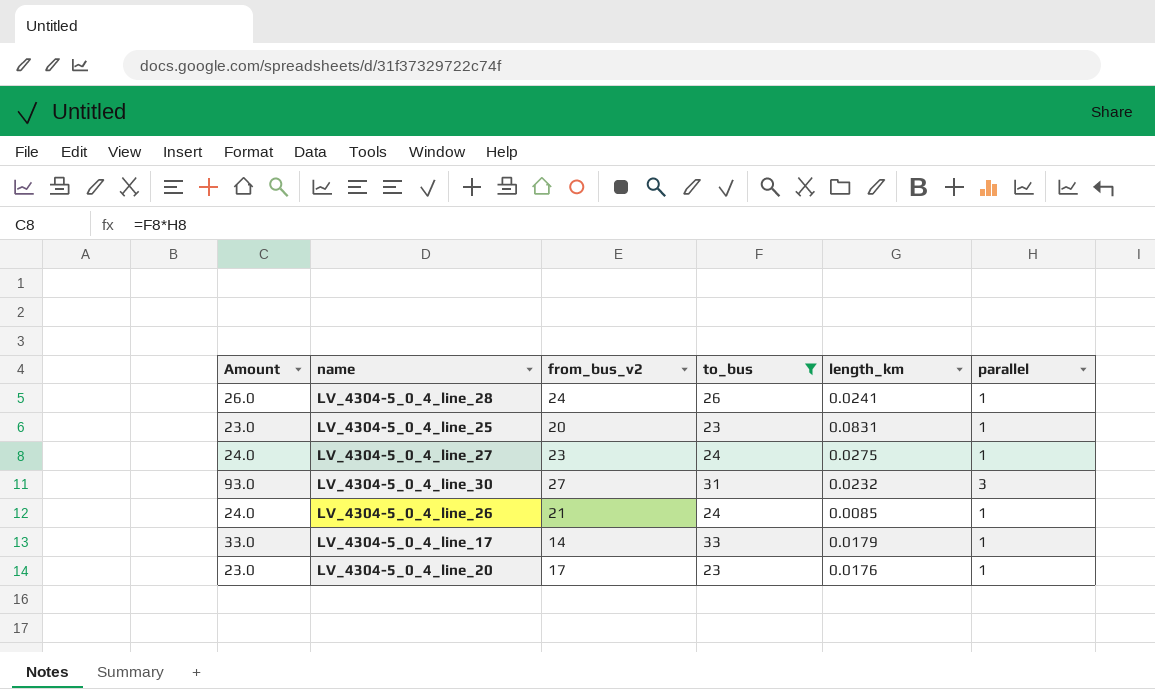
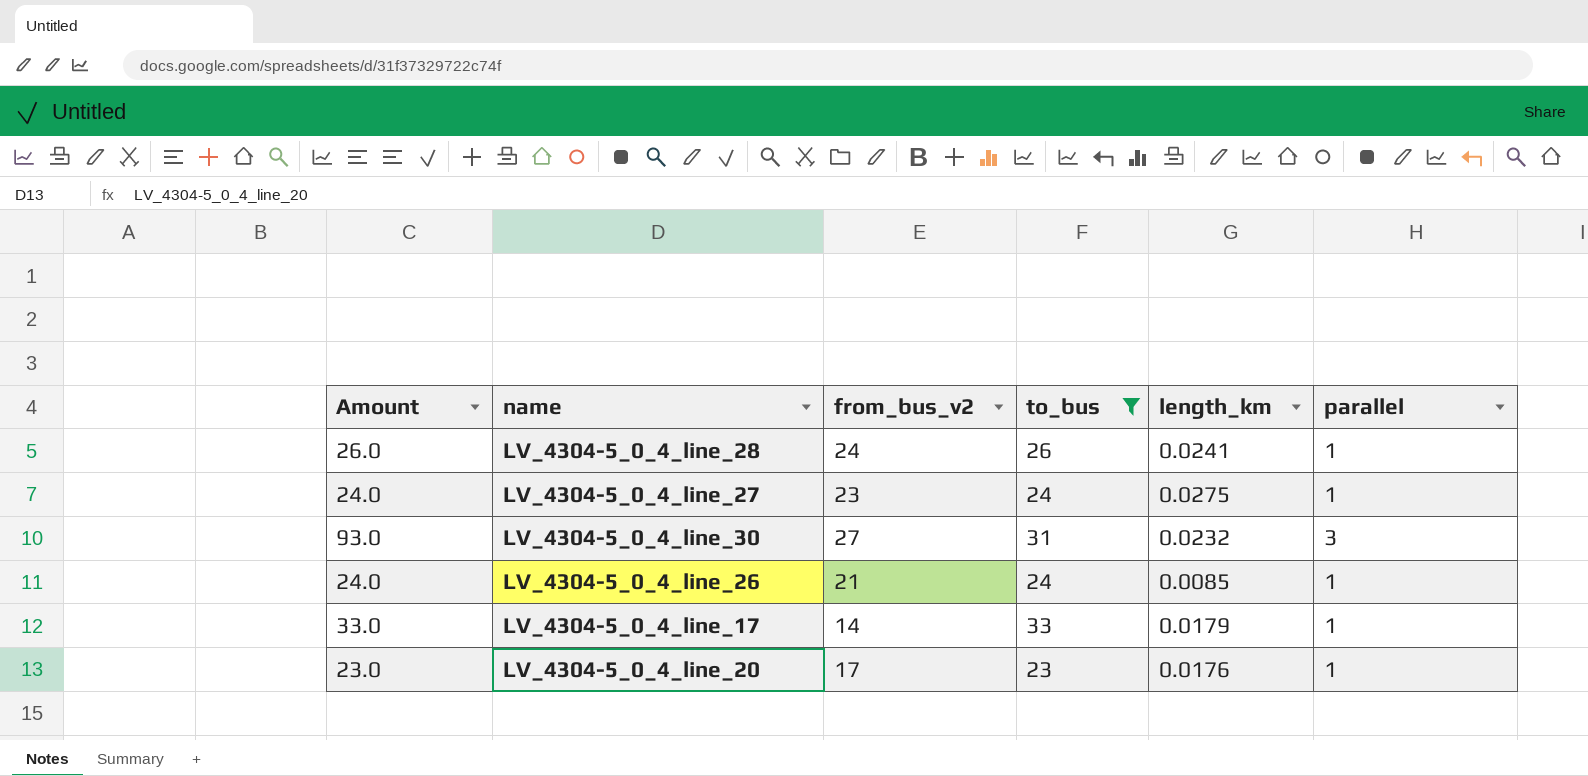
row LV_4304-5_0_4_line_25: 23.0 | 20 | 23 | 0.0831 | 1 -> none

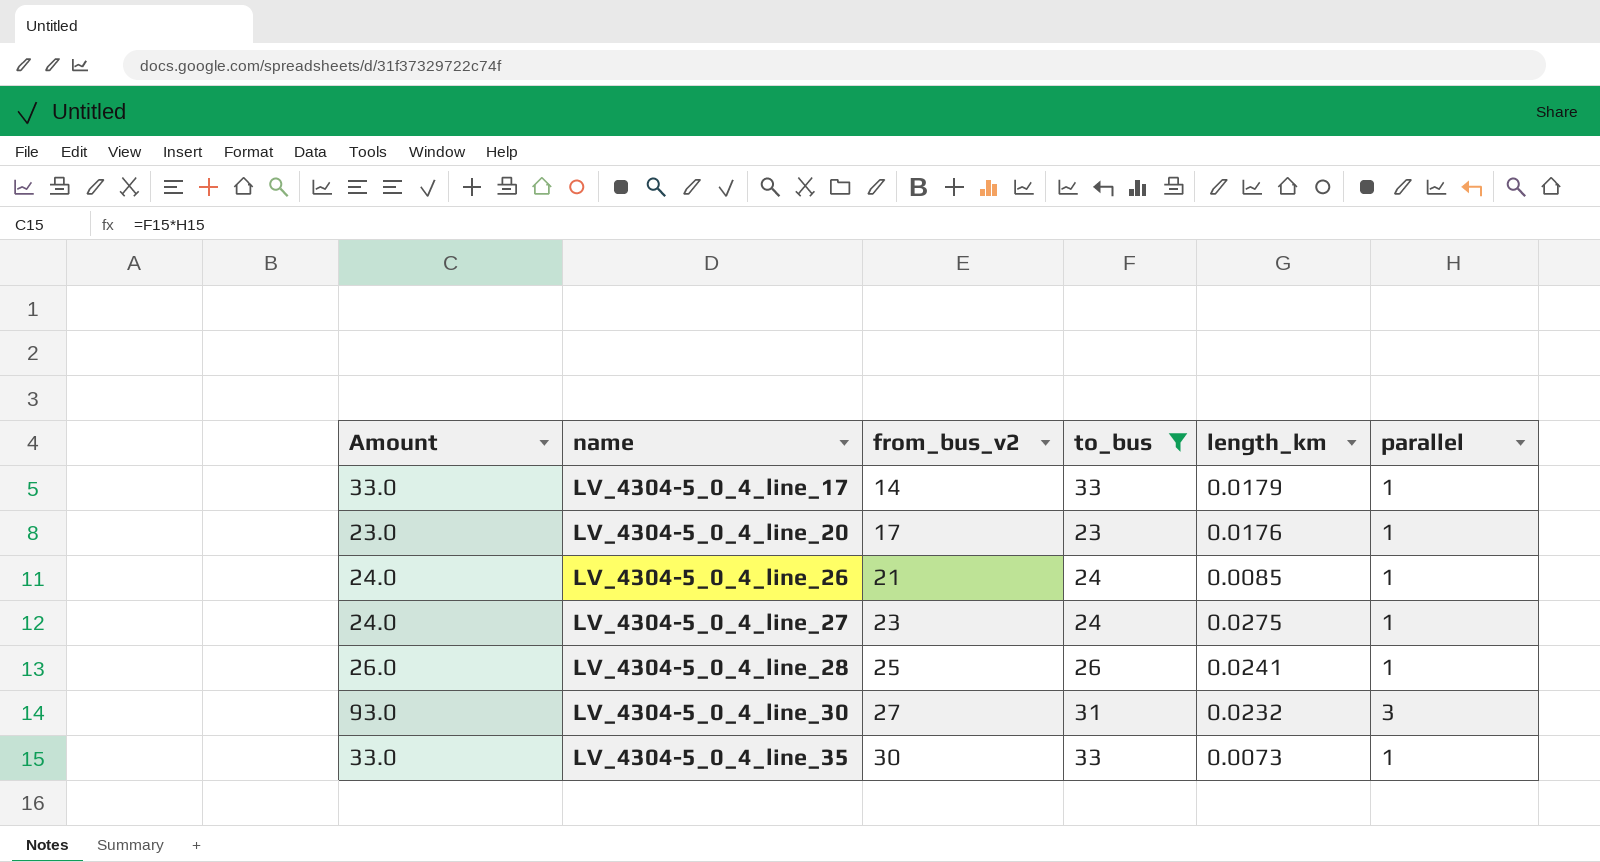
row order: none -> name ascending
LV_4304-5_0_4_line_28 | from_bus_v2: 24 -> 25
row LV_4304-5_0_4_line_35: none -> 33.0 | 30 | 33 | 0.0073 | 1

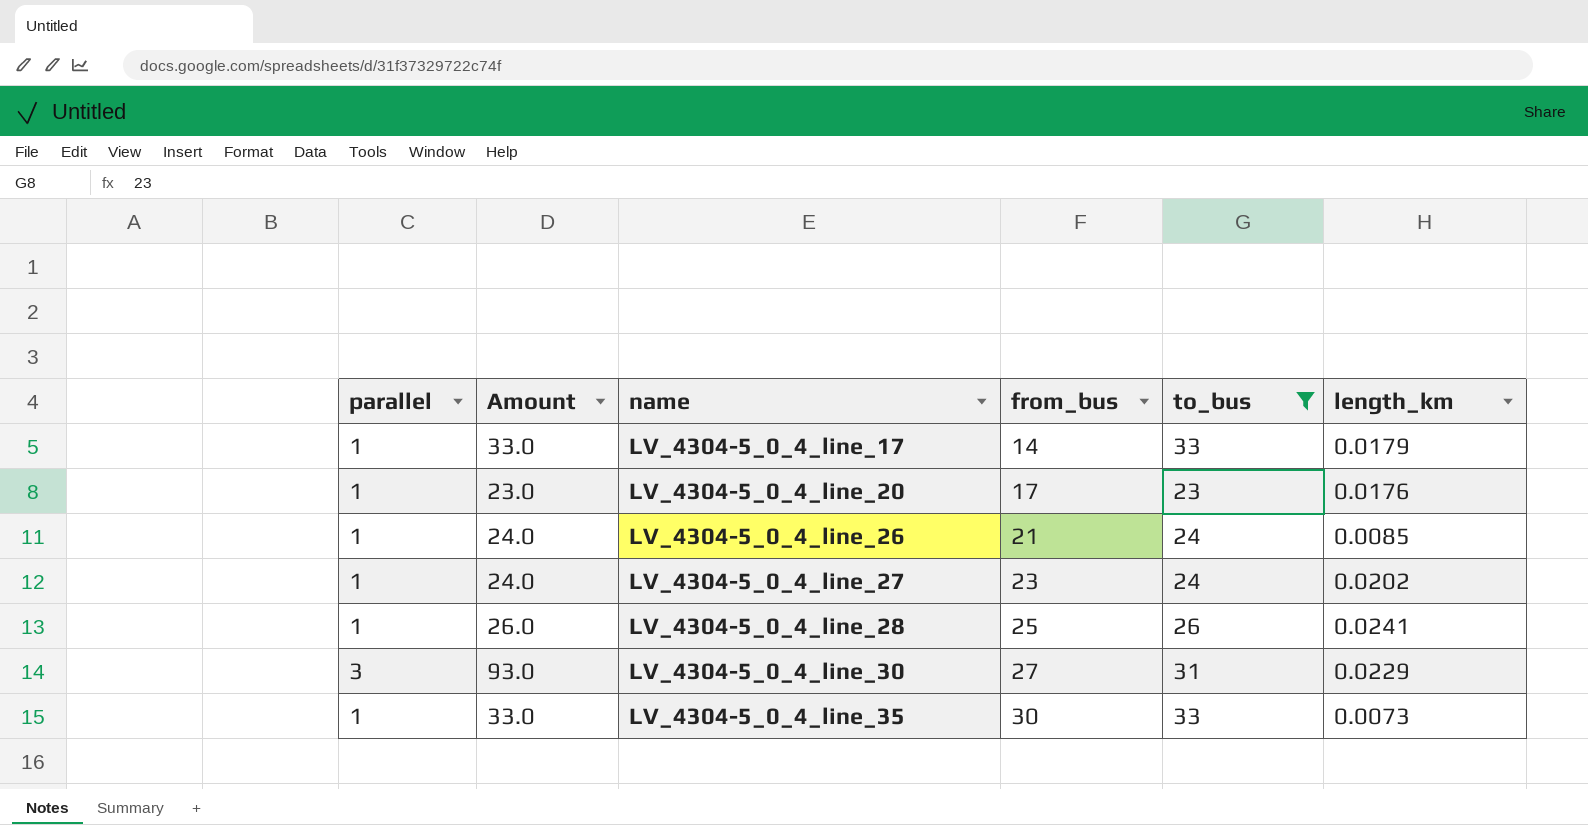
column parallel | position: 6 -> 1
column name: from_bus_v2 -> from_bus
LV_4304-5_0_4_line_27 | length_km: 0.0275 -> 0.0202
LV_4304-5_0_4_line_30 | length_km: 0.0232 -> 0.0229

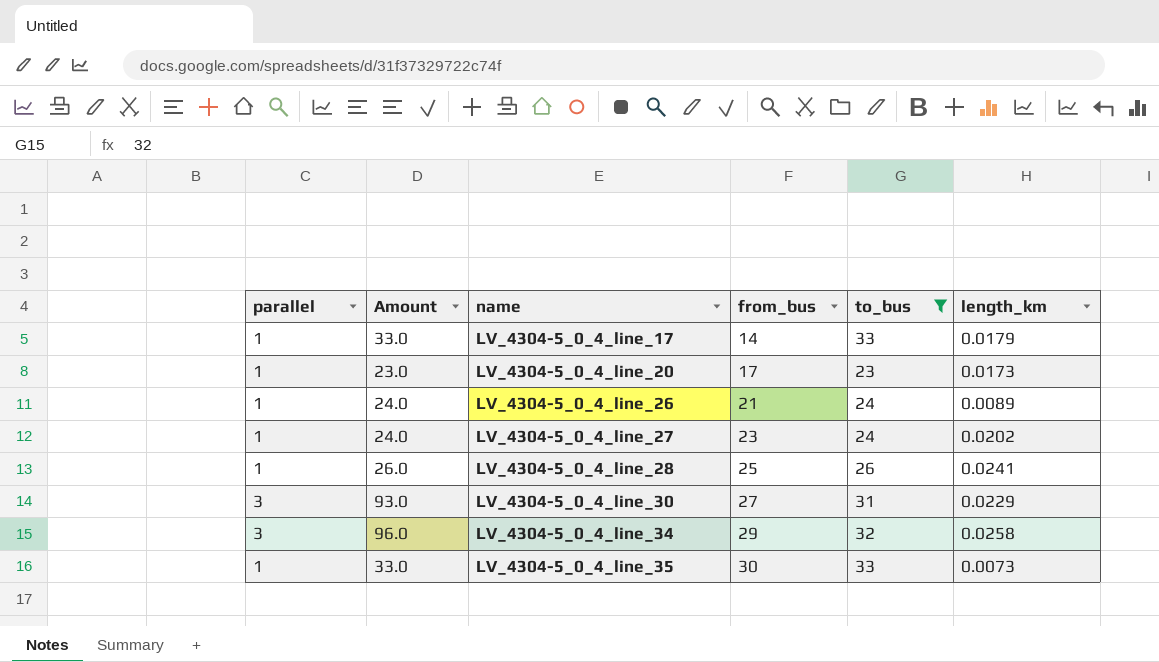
LV_4304-5_0_4_line_20 | length_km: 0.0176 -> 0.0173
LV_4304-5_0_4_line_26 | length_km: 0.0085 -> 0.0089
row LV_4304-5_0_4_line_34: none -> 3 | 96.0 | 29 | 32 | 0.0258

